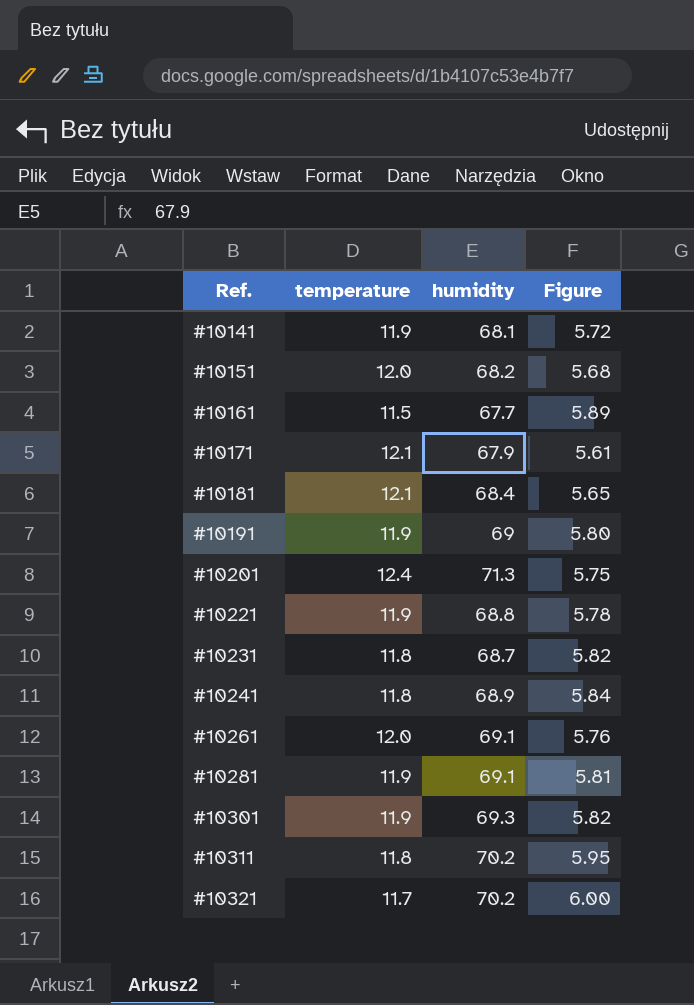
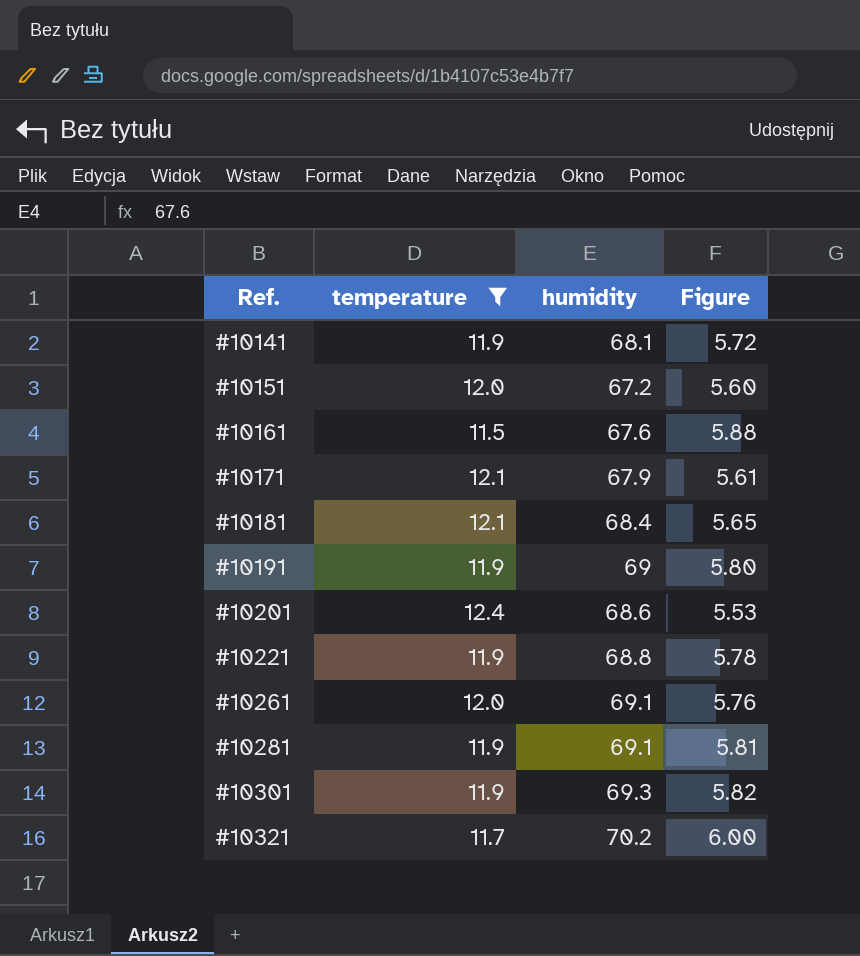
filter: none -> temperature != 11.8
#10151 | humidity: 68.2 -> 67.2
#10151 | Figure: 5.68 -> 5.60
#10161 | humidity: 67.7 -> 67.6
#10161 | Figure: 5.89 -> 5.88
#10201 | humidity: 71.3 -> 68.6
#10201 | Figure: 5.75 -> 5.53

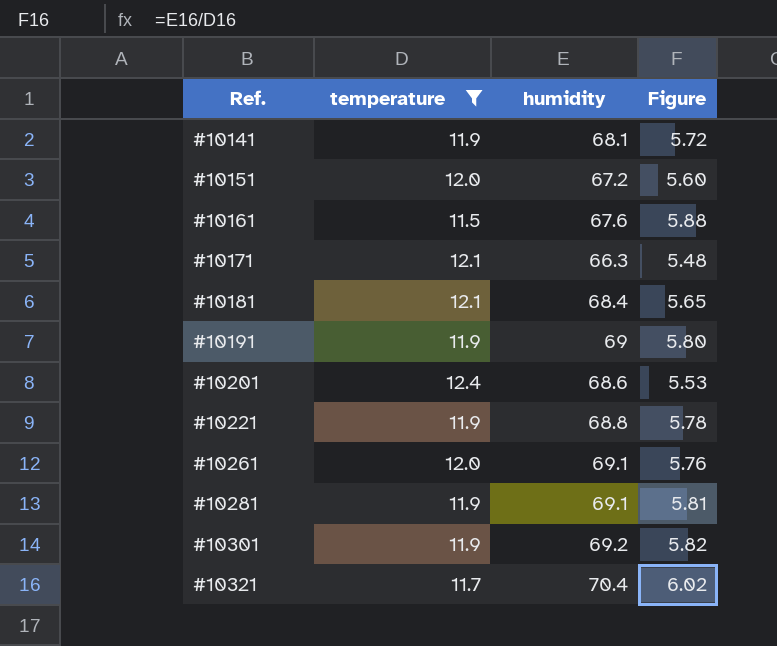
#10171 | humidity: 67.9 -> 66.3
#10171 | Figure: 5.61 -> 5.48
#10301 | humidity: 69.3 -> 69.2
#10321 | humidity: 70.2 -> 70.4
#10321 | Figure: 6.00 -> 6.02

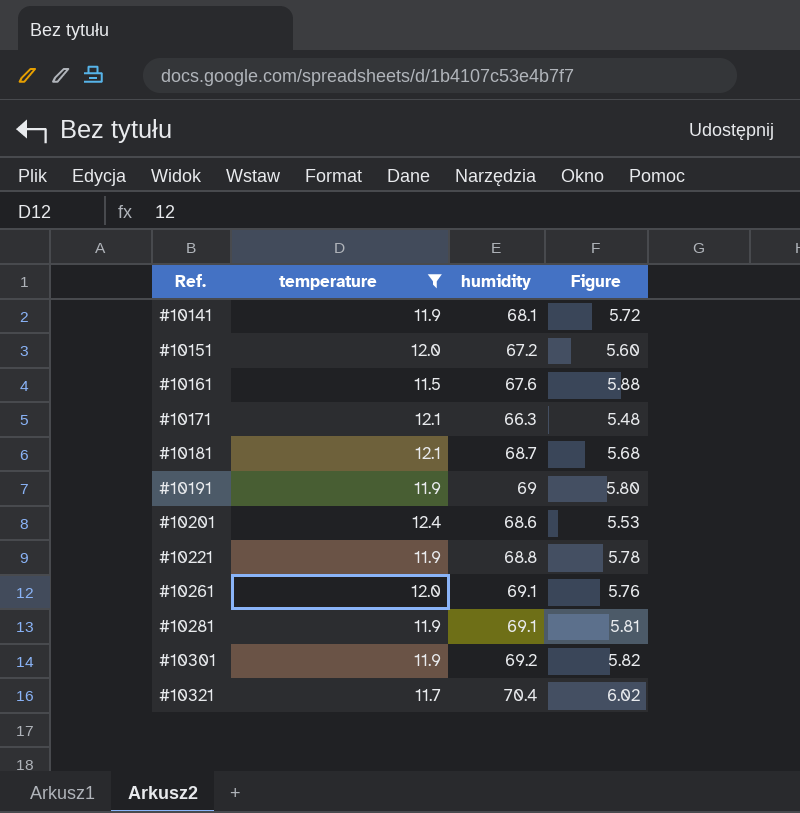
#10181 | humidity: 68.4 -> 68.7
#10181 | Figure: 5.65 -> 5.68

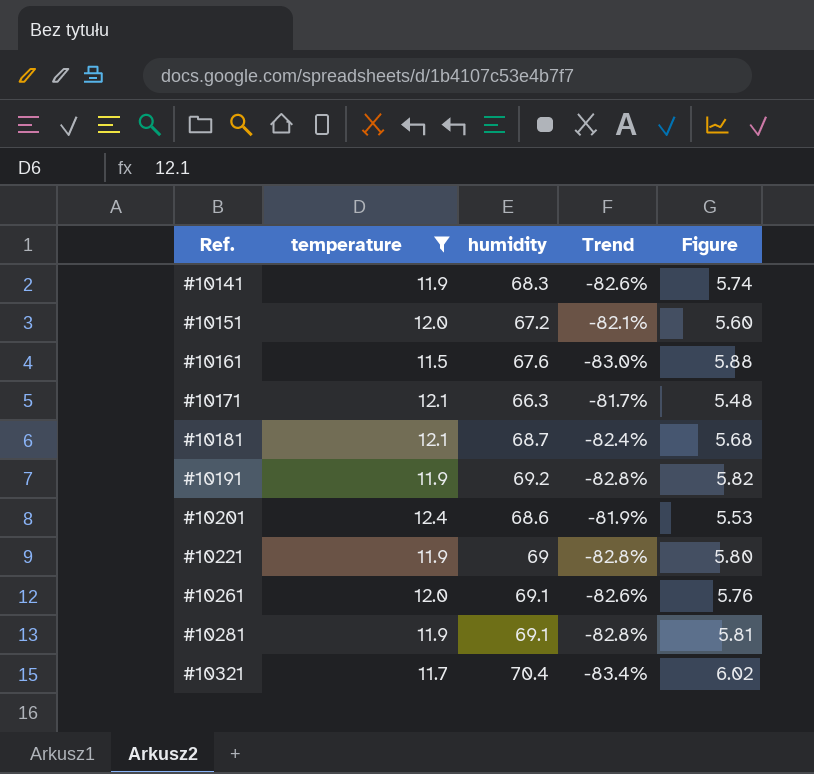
column Trend | formula: none -> ([temperature] - [humidity]) / [humidity]
row #10301: 11.9 | 69.2 | 5.82 -> none
#10141 | humidity: 68.1 -> 68.3
#10141 | Figure: 5.72 -> 5.74
#10191 | humidity: 69 -> 69.2
#10191 | Figure: 5.80 -> 5.82
#10221 | humidity: 68.8 -> 69
#10221 | Figure: 5.78 -> 5.80

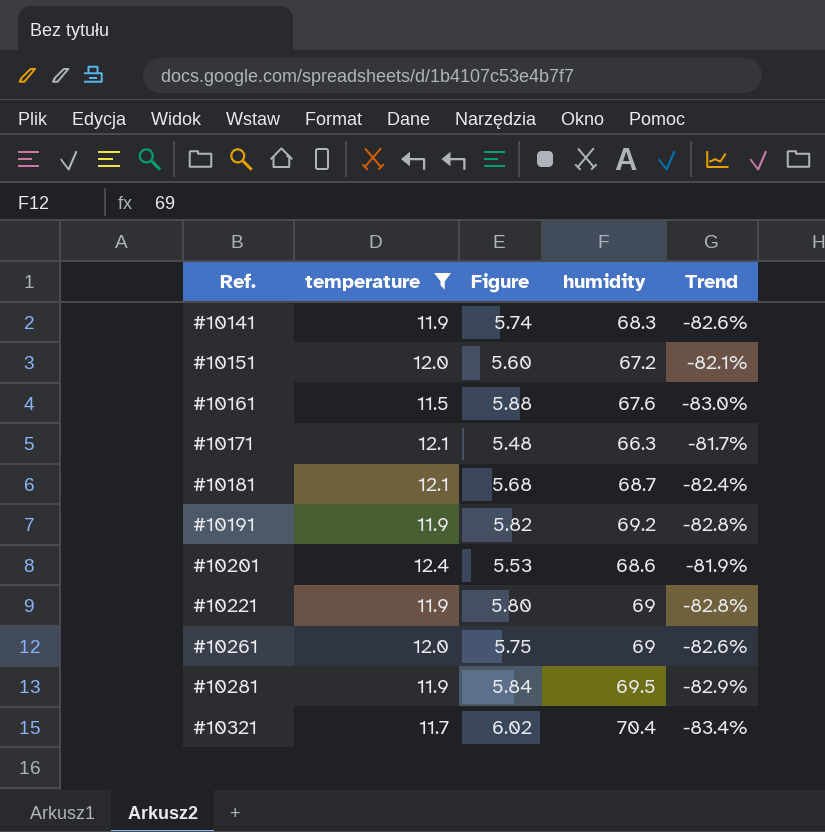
column Figure | position: 5 -> 3
#10261 | Figure: 5.76 -> 5.75
#10261 | humidity: 69.1 -> 69
#10281 | Figure: 5.81 -> 5.84
#10281 | humidity: 69.1 -> 69.5
#10281 | Trend: -82.8% -> -82.9%

